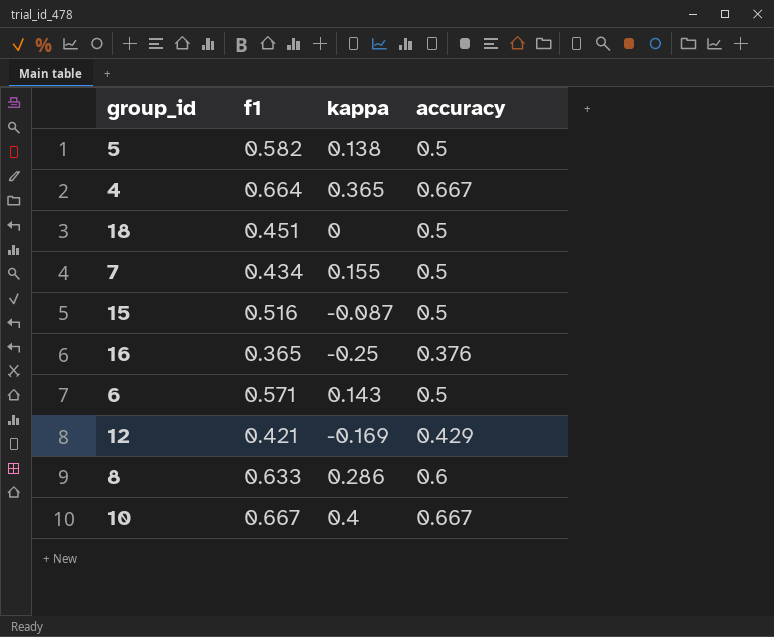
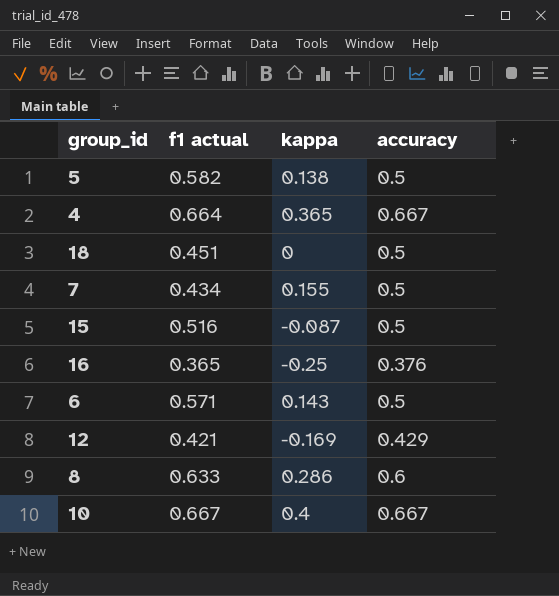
column name: f1 -> f1 actual

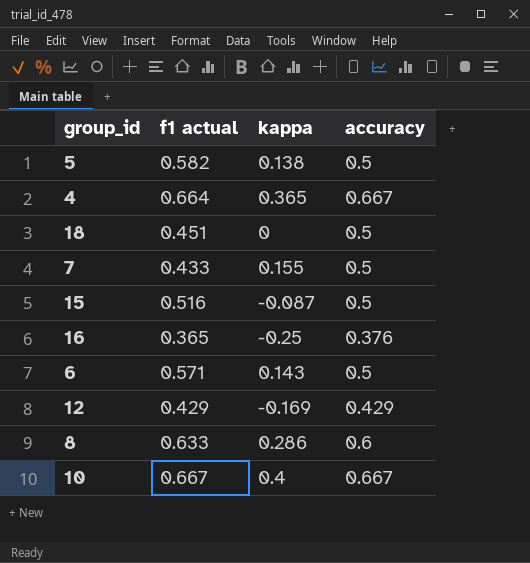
7 | f1 actual: 0.434 -> 0.433
12 | f1 actual: 0.421 -> 0.429

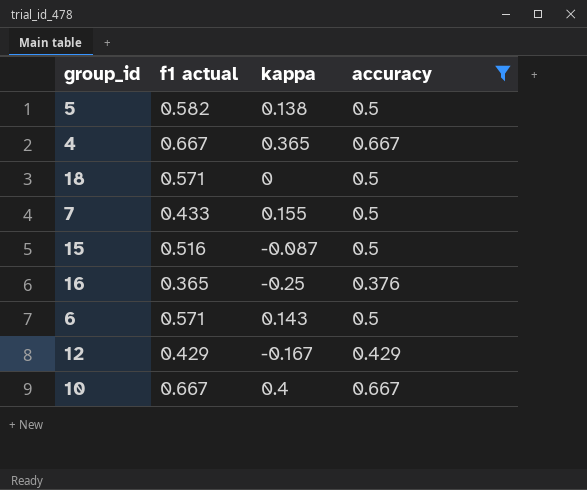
filter: none -> accuracy != 0.6
4 | f1 actual: 0.664 -> 0.667
18 | f1 actual: 0.451 -> 0.571
12 | kappa: -0.169 -> -0.167

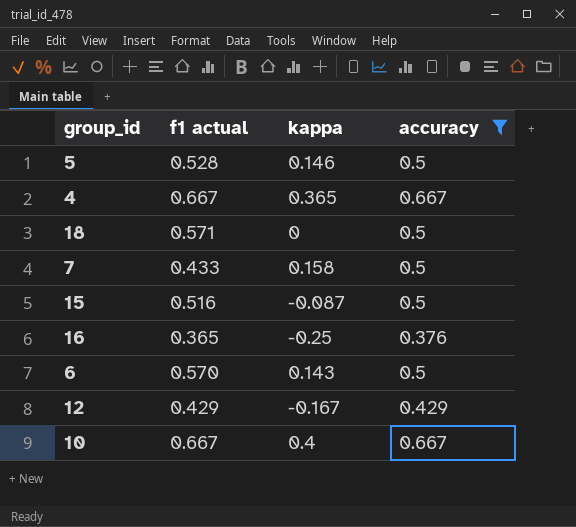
5 | f1 actual: 0.582 -> 0.528
5 | kappa: 0.138 -> 0.146
7 | kappa: 0.155 -> 0.158
6 | f1 actual: 0.571 -> 0.570

